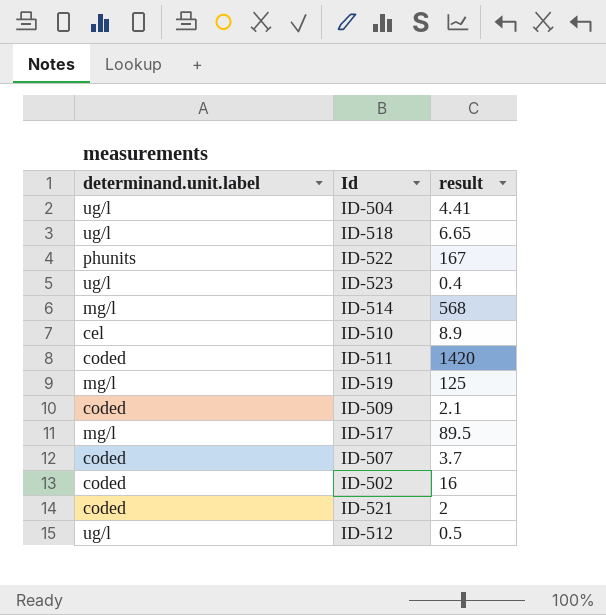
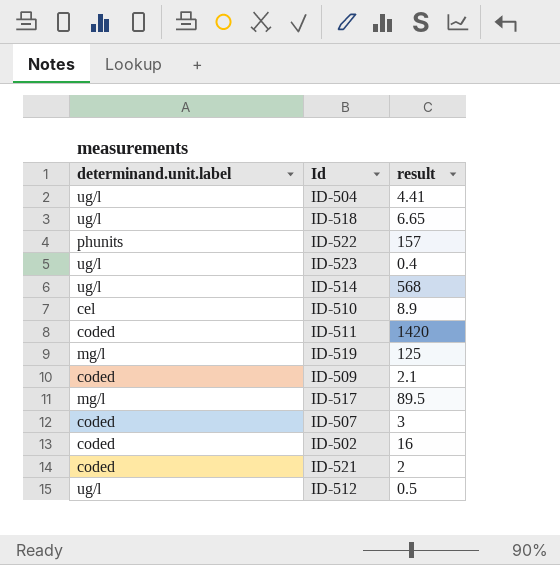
ID-522 | result: 167 -> 157
ID-514 | determinand.unit.label: mg/l -> ug/l
ID-507 | result: 3.7 -> 3

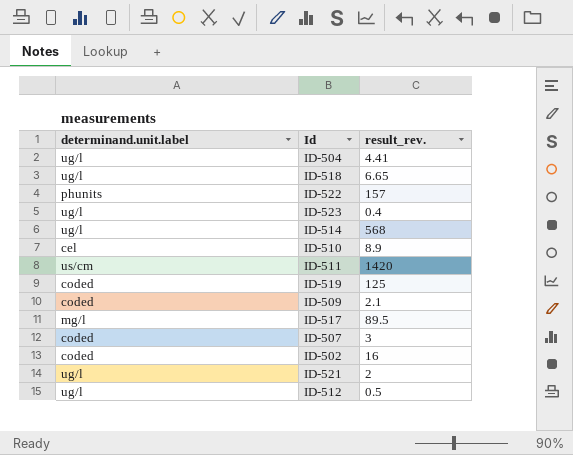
column name: result -> result_rev.
ID-511 | determinand.unit.label: coded -> us/cm
ID-519 | determinand.unit.label: mg/l -> coded
ID-521 | determinand.unit.label: coded -> ug/l

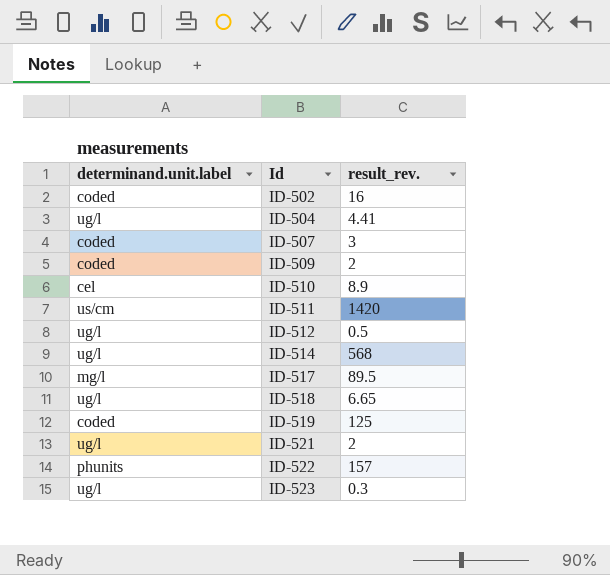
row order: none -> Id ascending
ID-509 | result_rev.: 2.1 -> 2
ID-523 | result_rev.: 0.4 -> 0.3

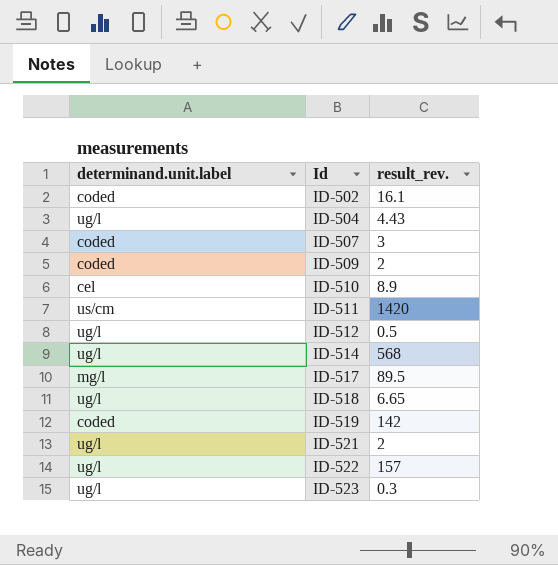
ID-502 | result_rev.: 16 -> 16.1
ID-504 | result_rev.: 4.41 -> 4.43
ID-519 | result_rev.: 125 -> 142
ID-522 | determinand.unit.label: phunits -> ug/l

